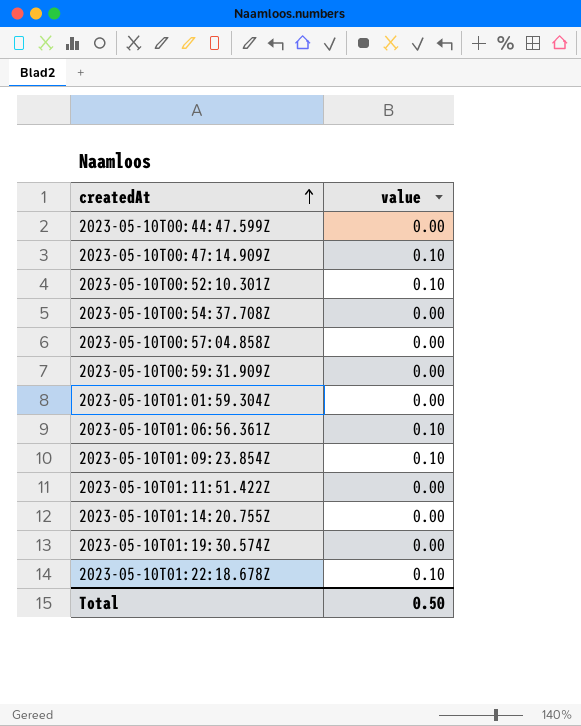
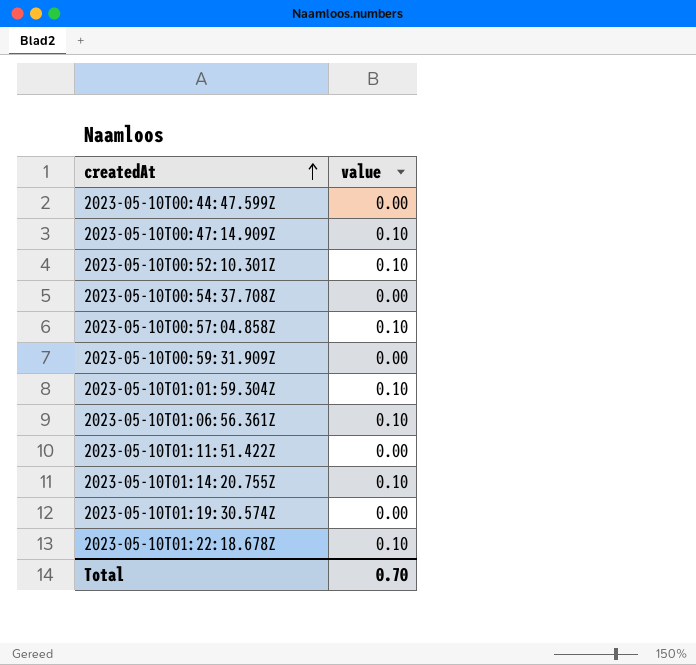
row 2023-05-10T01:09:23.854Z: 0.10 -> none
2023-05-10T00:57:04.858Z | value: 0.00 -> 0.10
2023-05-10T01:01:59.304Z | value: 0.00 -> 0.10
2023-05-10T01:14:20.755Z | value: 0.00 -> 0.10
Total | value: 0.50 -> 0.70

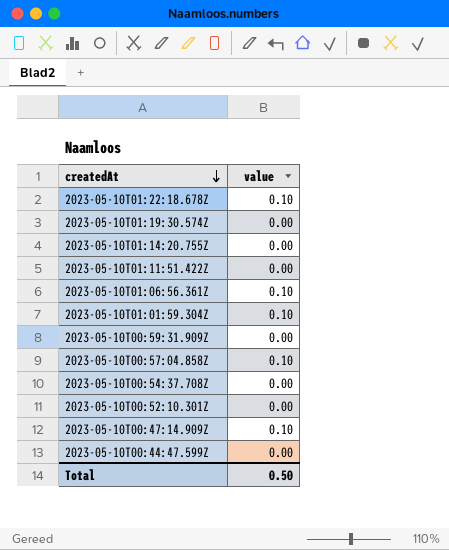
row order: createdAt ascending -> createdAt descending
2023-05-10T01:14:20.755Z | value: 0.10 -> 0.00
2023-05-10T00:52:10.301Z | value: 0.10 -> 0.00
Total | value: 0.70 -> 0.50

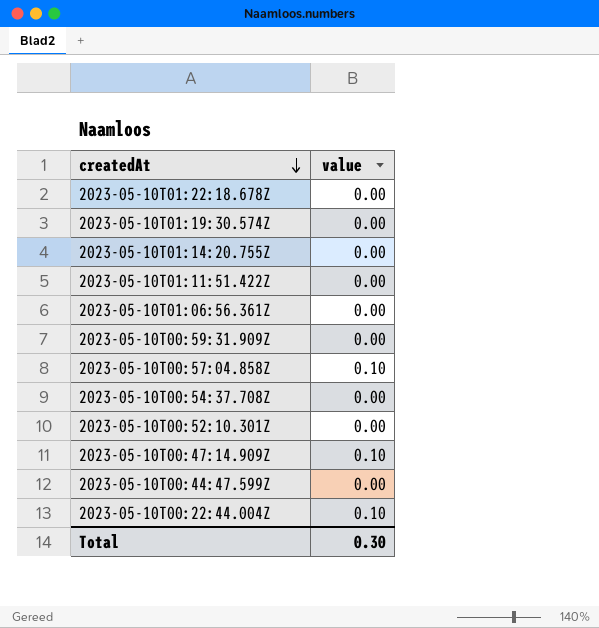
row 2023-05-10T01:01:59.304Z: 0.10 -> none
2023-05-10T01:22:18.678Z | value: 0.10 -> 0.00
2023-05-10T01:06:56.361Z | value: 0.10 -> 0.00
row 2023-05-10T00:22:44.004Z: none -> 0.10
Total | value: 0.50 -> 0.30

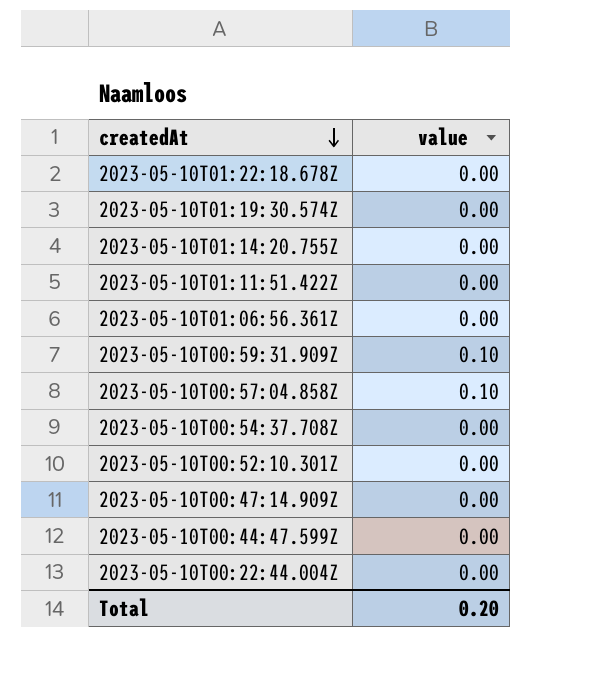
2023-05-10T00:59:31.909Z | value: 0.00 -> 0.10
2023-05-10T00:47:14.909Z | value: 0.10 -> 0.00
2023-05-10T00:22:44.004Z | value: 0.10 -> 0.00
Total | value: 0.30 -> 0.20

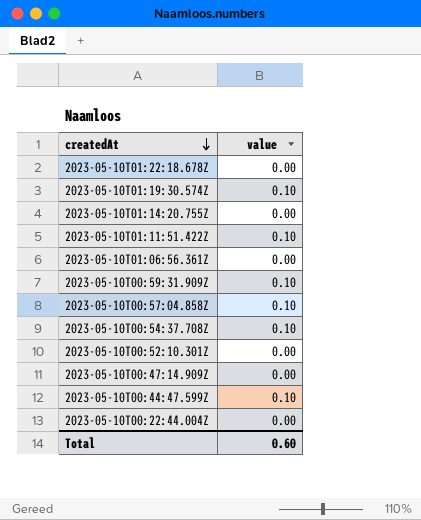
2023-05-10T01:19:30.574Z | value: 0.00 -> 0.10
2023-05-10T01:11:51.422Z | value: 0.00 -> 0.10
2023-05-10T00:54:37.708Z | value: 0.00 -> 0.10
2023-05-10T00:44:47.599Z | value: 0.00 -> 0.10
Total | value: 0.20 -> 0.60

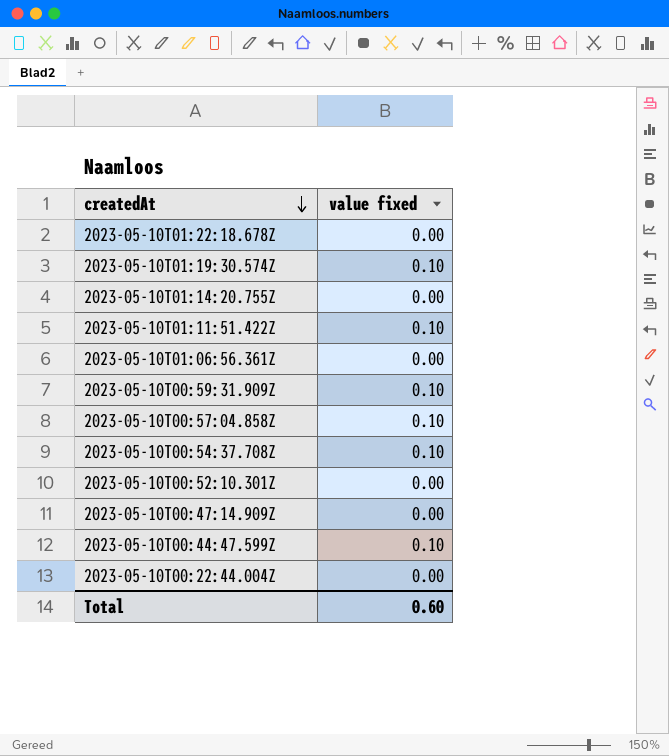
column name: value -> value fixed

